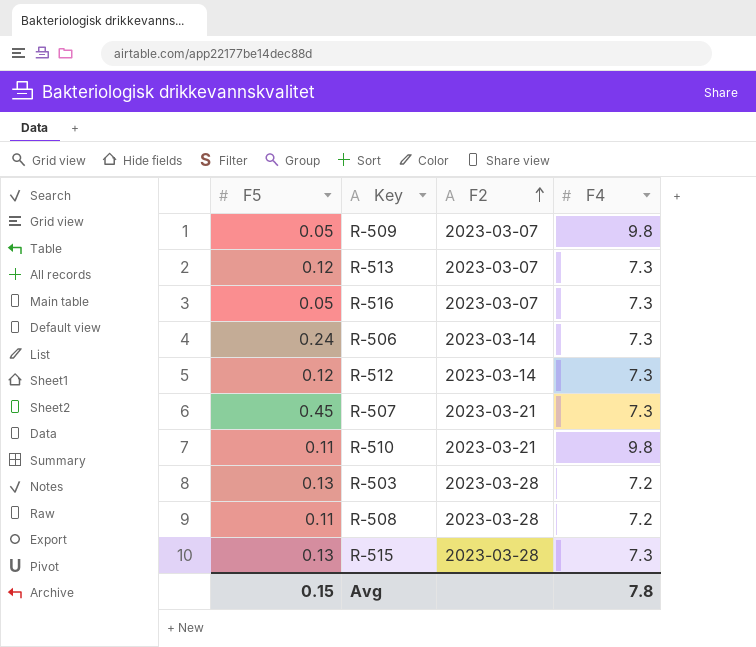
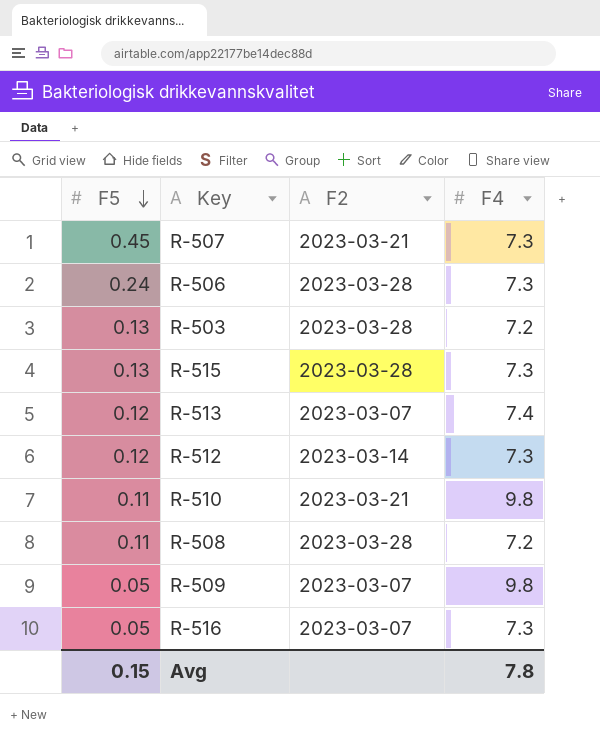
row order: F2 ascending -> F5 descending
R-506 | F2: 2023-03-14 -> 2023-03-28
R-513 | F4: 7.3 -> 7.4

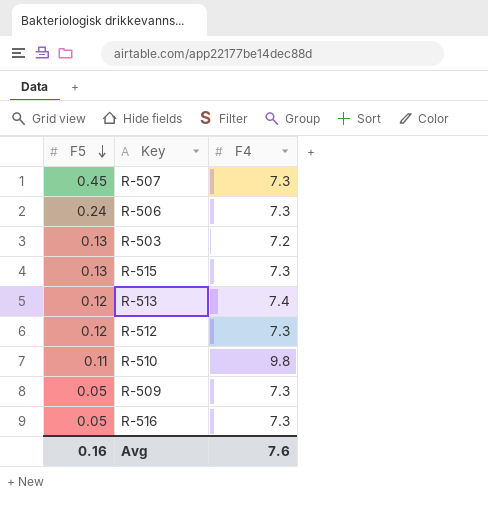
column F2 | position: 3 -> none
row R-508: 0.11 | 2023-03-28 | 7.2 -> none
R-509 | F4: 9.8 -> 7.3
Avg | F5: 0.15 -> 0.16
Avg | F4: 7.8 -> 7.6

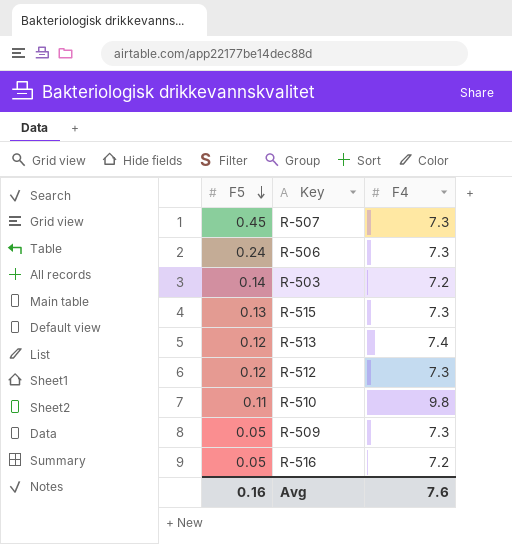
R-503 | F5: 0.13 -> 0.14
R-516 | F4: 7.3 -> 7.2

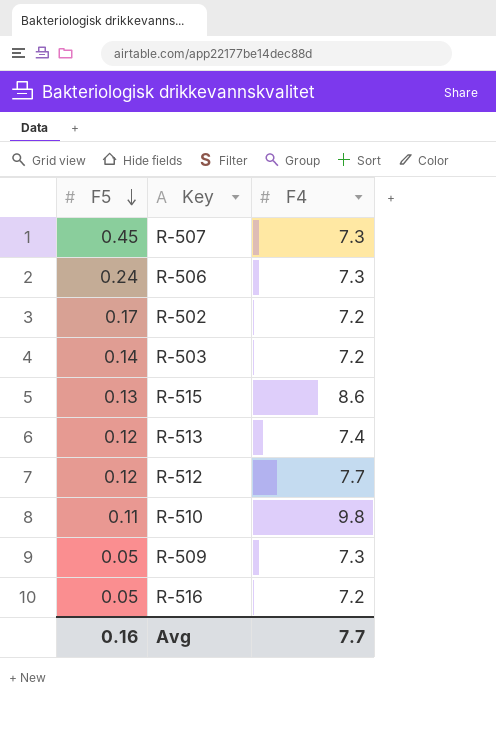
row R-502: none -> 0.17 | 7.2
R-515 | F4: 7.3 -> 8.6
R-512 | F4: 7.3 -> 7.7
Avg | F4: 7.6 -> 7.7

